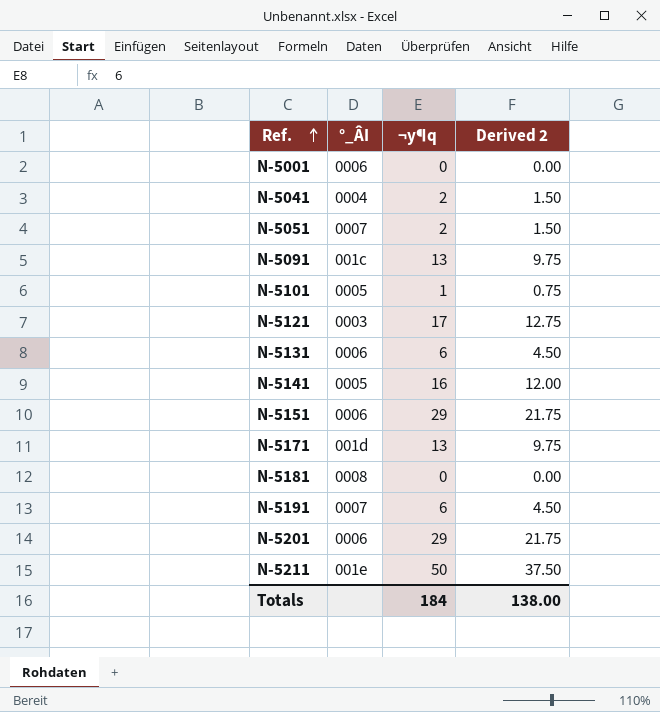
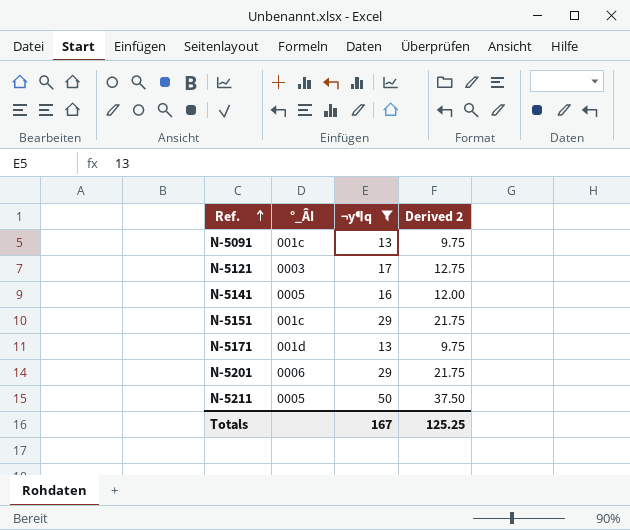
filter: none -> ¬y¶q >= 13
N-5151 | °_ÂI: 0006 -> 001c
N-5211 | °_ÂI: 001e -> 0005
Totals | ¬y¶q: 184 -> 167
Totals | Derived 2: 138.00 -> 125.25

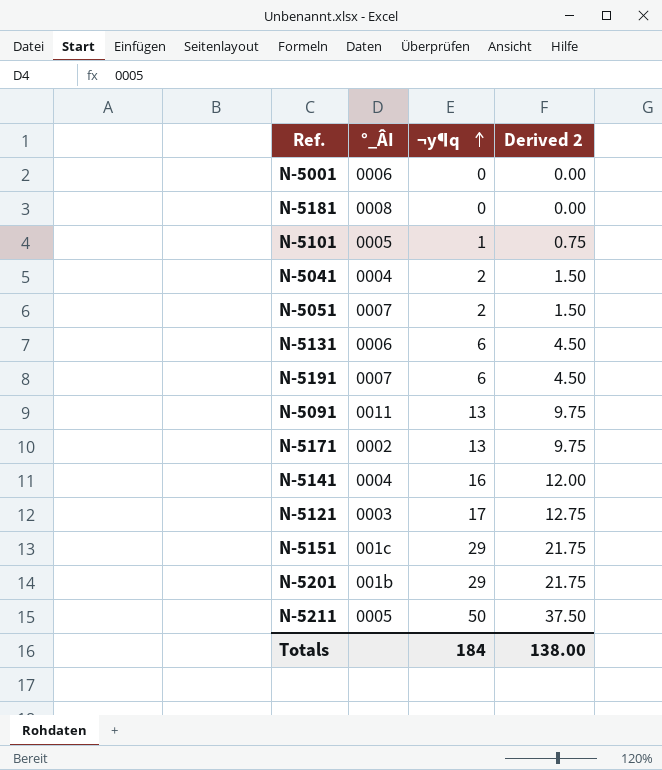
filter: ¬y¶q >= 13 -> none
row order: Ref. ascending -> ¬y¶q ascending
N-5091 | °_ÂI: 001c -> 0011
N-5171 | °_ÂI: 001d -> 0002
N-5141 | °_ÂI: 0005 -> 0004
N-5201 | °_ÂI: 0006 -> 001b
Totals | ¬y¶q: 167 -> 184
Totals | Derived 2: 125.25 -> 138.00

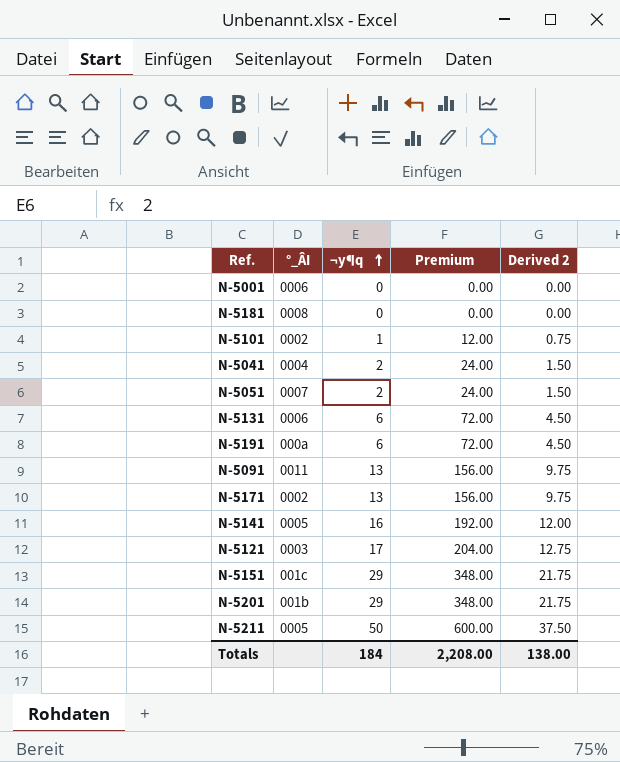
column Premium | formula: none -> [¬y¶q] * 12
N-5101 | °_ÂI: 0005 -> 0002
N-5191 | °_ÂI: 0007 -> 000a
N-5141 | °_ÂI: 0004 -> 0005

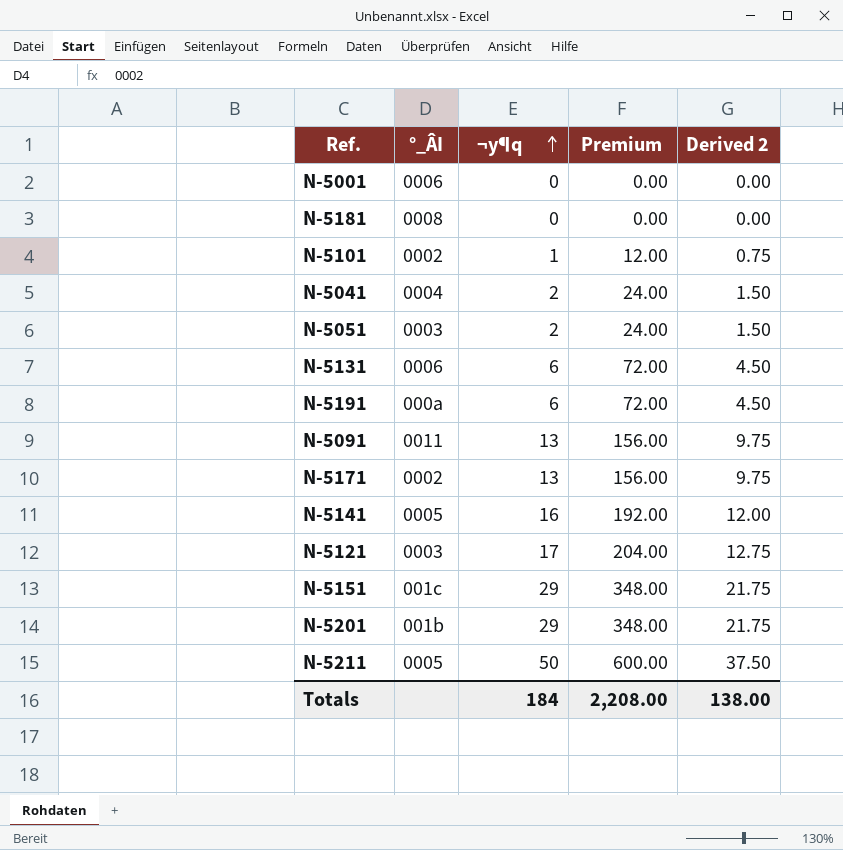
N-5051 | °_ÂI: 0007 -> 0003

